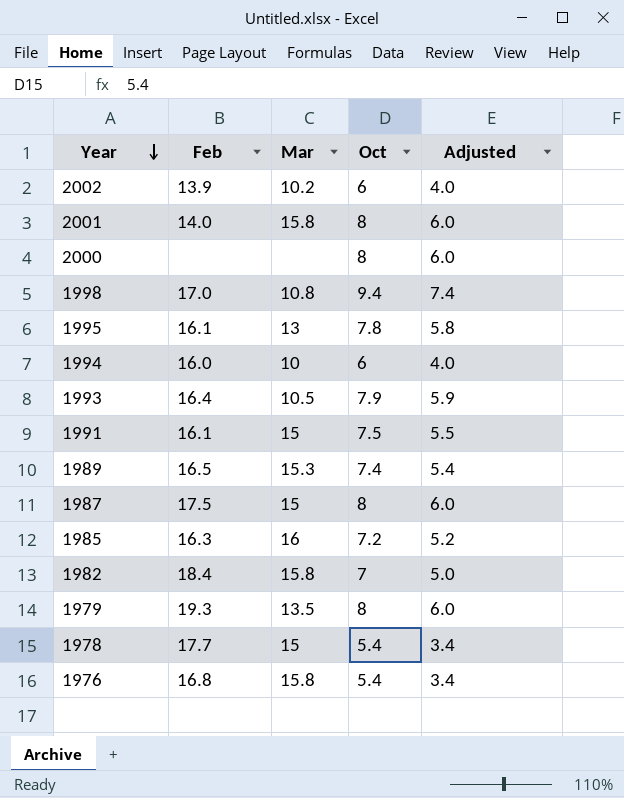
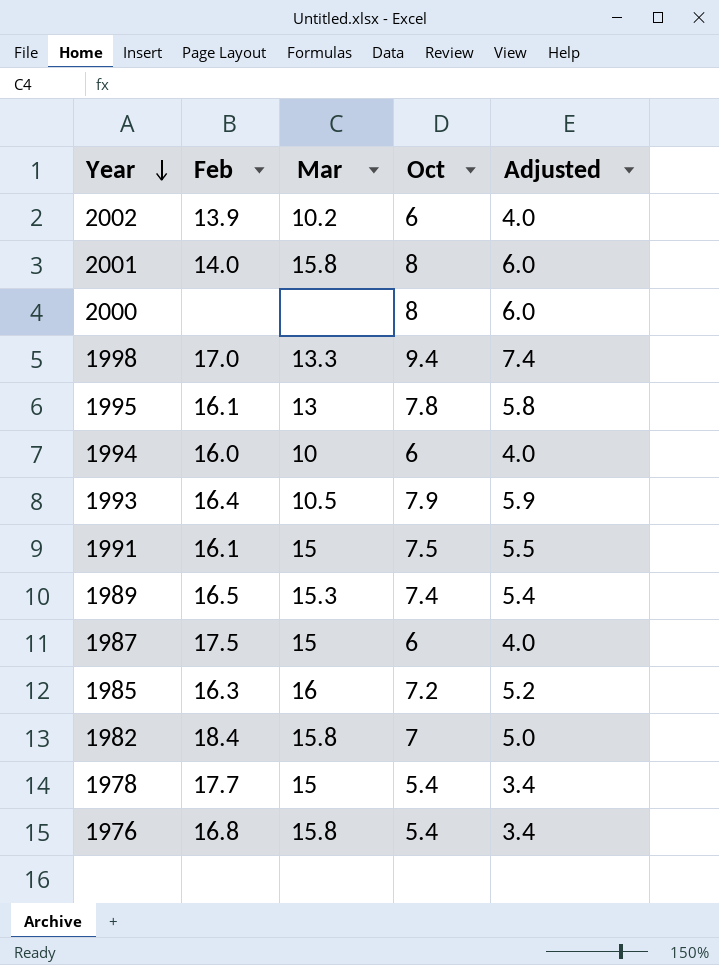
row 1979: 19.3 | 13.5 | 8 | 6.0 -> none
1998 | Mar: 10.8 -> 13.3
1987 | Oct: 8 -> 6
1987 | Adjusted: 6.0 -> 4.0

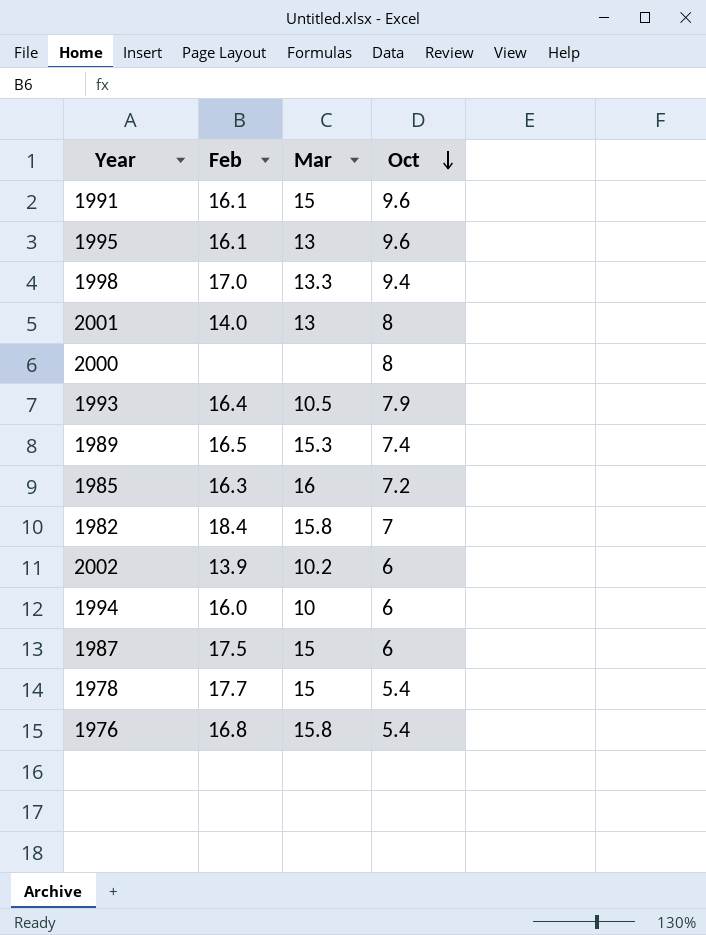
row order: Year descending -> Oct descending
column Adjusted | formula: [Oct] - 2 -> none
1991 | Oct: 7.5 -> 9.6
1995 | Oct: 7.8 -> 9.6
2001 | Mar: 15.8 -> 13

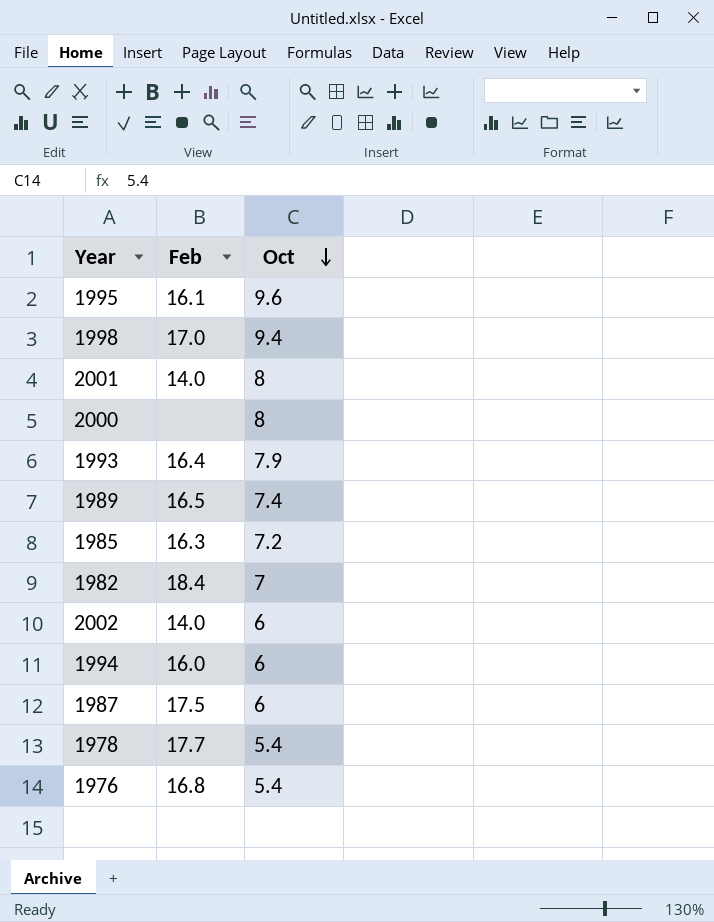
column Mar | position: 3 -> none
row 1991: 16.1 | 15 | 9.6 -> none
2002 | Feb: 13.9 -> 14.0

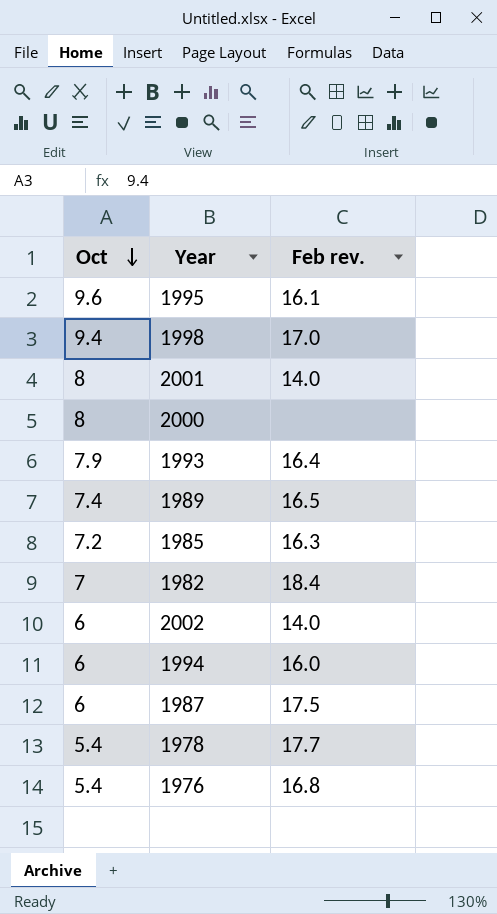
column Oct | position: 3 -> 1
column name: Feb -> Feb rev.

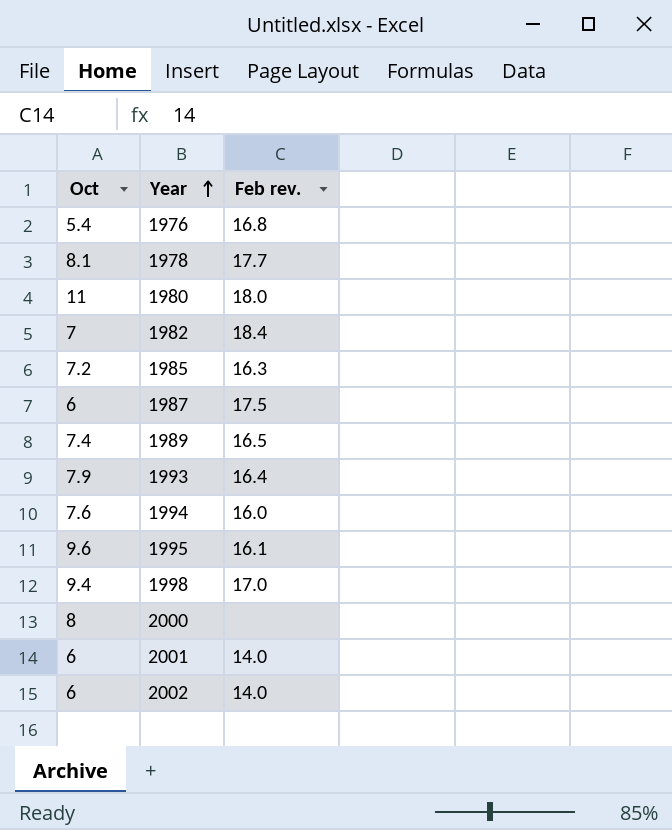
row order: Oct descending -> Year ascending
1978 | Oct: 5.4 -> 8.1
row 1980: none -> 11 | 18.0
1994 | Oct: 6 -> 7.6
2001 | Oct: 8 -> 6

